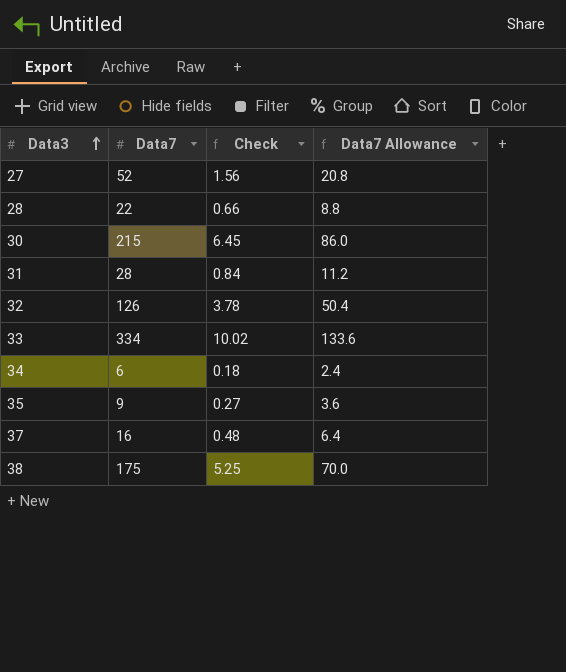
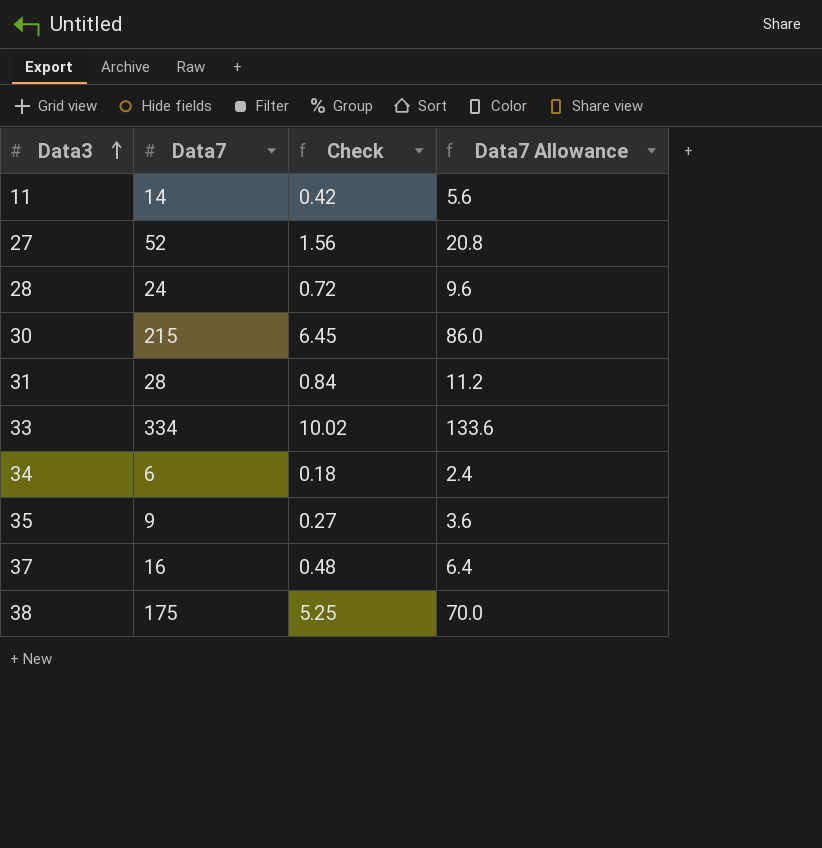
row 32: 126 | 3.78 | 50.4 -> none
row 11: none -> 14 | 0.42 | 5.6
28 | Data7: 22 -> 24
28 | Check: 0.66 -> 0.72
28 | Data7 Allowance: 8.8 -> 9.6

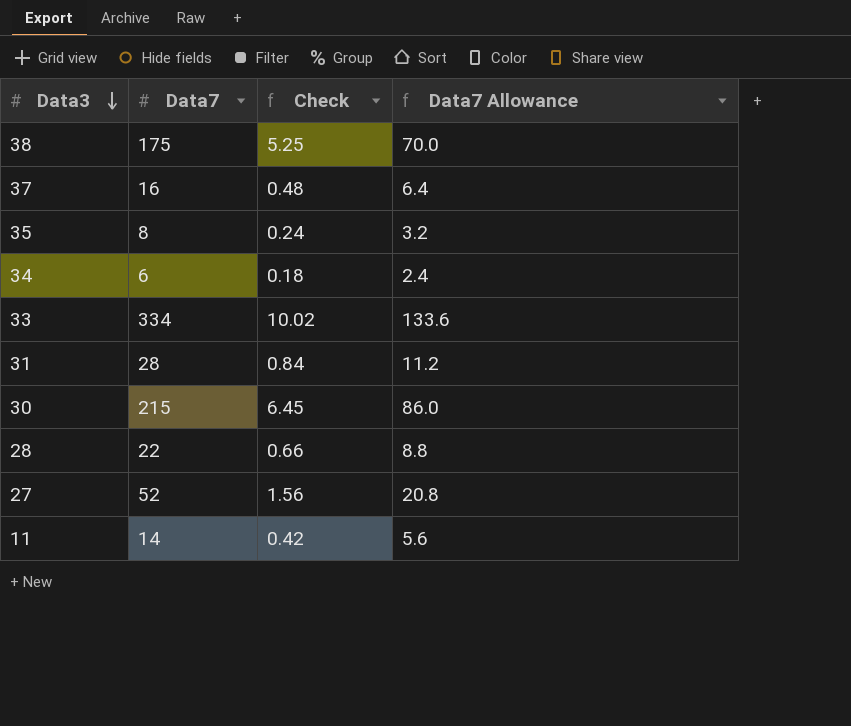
row order: Data3 ascending -> Data3 descending
35 | Data7: 9 -> 8
35 | Check: 0.27 -> 0.24
35 | Data7 Allowance: 3.6 -> 3.2
28 | Data7: 24 -> 22
28 | Check: 0.72 -> 0.66
28 | Data7 Allowance: 9.6 -> 8.8

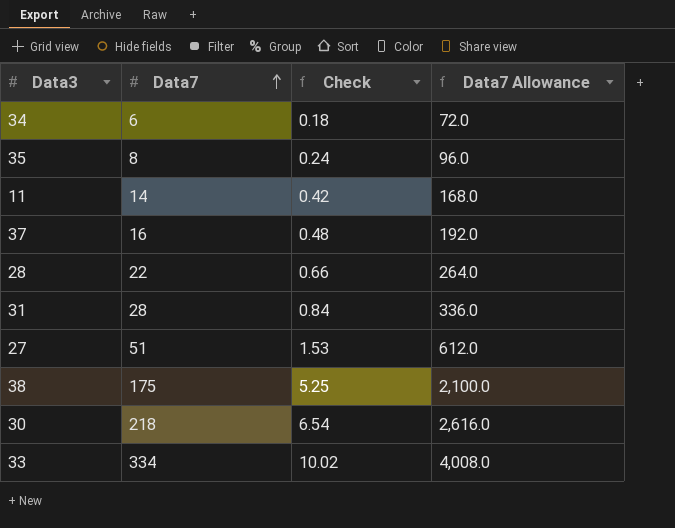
row order: Data3 descending -> Data7 ascending
column Data7 Allowance | formula: [Data7] * 0.4 -> [Data7] * 12
27 | Data7: 52 -> 51
27 | Check: 1.56 -> 1.53
30 | Data7: 215 -> 218
30 | Check: 6.45 -> 6.54

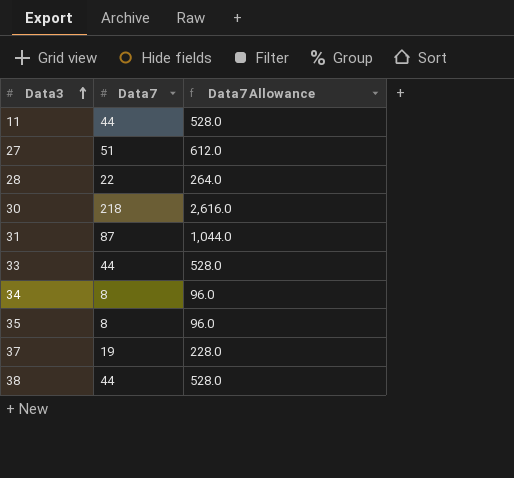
row order: Data7 ascending -> Data3 ascending
column Check | formula: [Data7] * 0.03 -> none
11 | Data7: 14 -> 44
11 | Data7 Allowance: 168.0 -> 528.0
31 | Data7: 28 -> 87
31 | Data7 Allowance: 336.0 -> 1,044.0
33 | Data7: 334 -> 44
33 | Data7 Allowance: 4,008.0 -> 528.0
34 | Data7: 6 -> 8
34 | Data7 Allowance: 72.0 -> 96.0
37 | Data7: 16 -> 19
37 | Data7 Allowance: 192.0 -> 228.0
38 | Data7: 175 -> 44
38 | Data7 Allowance: 2,100.0 -> 528.0

